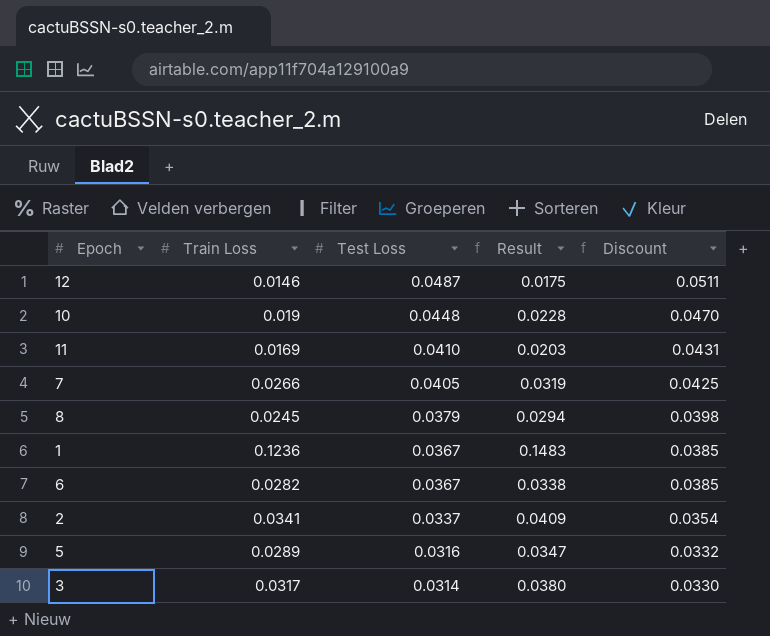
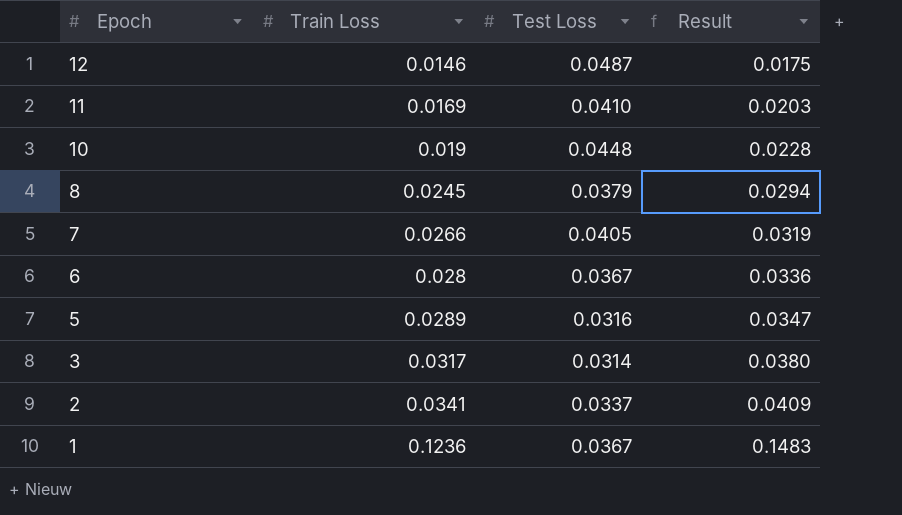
row order: Test Loss descending -> Epoch descending
column Discount | formula: [Test Loss] * 1.05 -> none
6 | Train Loss: 0.0282 -> 0.028
6 | Result: 0.0338 -> 0.0336

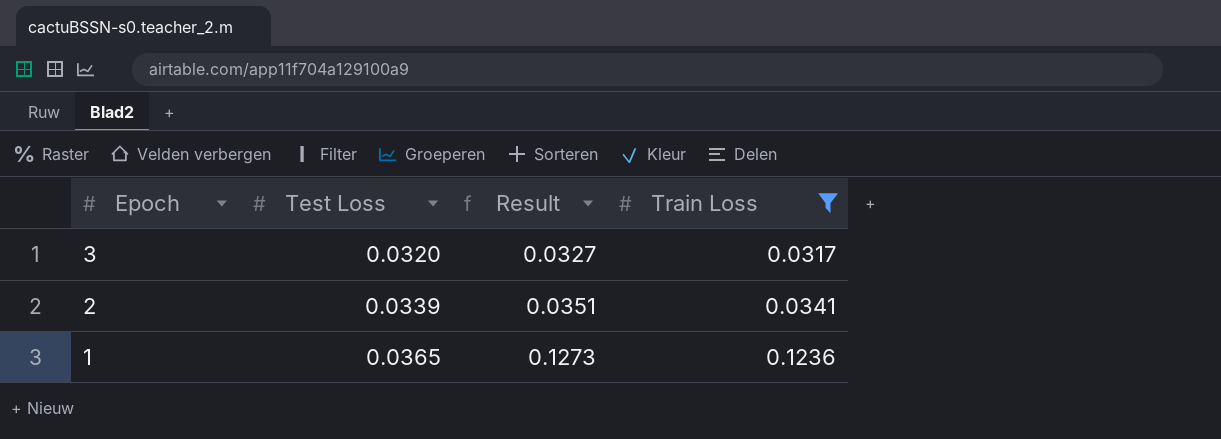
filter: none -> Train Loss >= 0.0317
column Result | formula: [Train Loss] * 1.2 -> [Train Loss] * 1.03
column Train Loss | position: 2 -> 4
3 | Test Loss: 0.0314 -> 0.0320
2 | Test Loss: 0.0337 -> 0.0339
1 | Test Loss: 0.0367 -> 0.0365

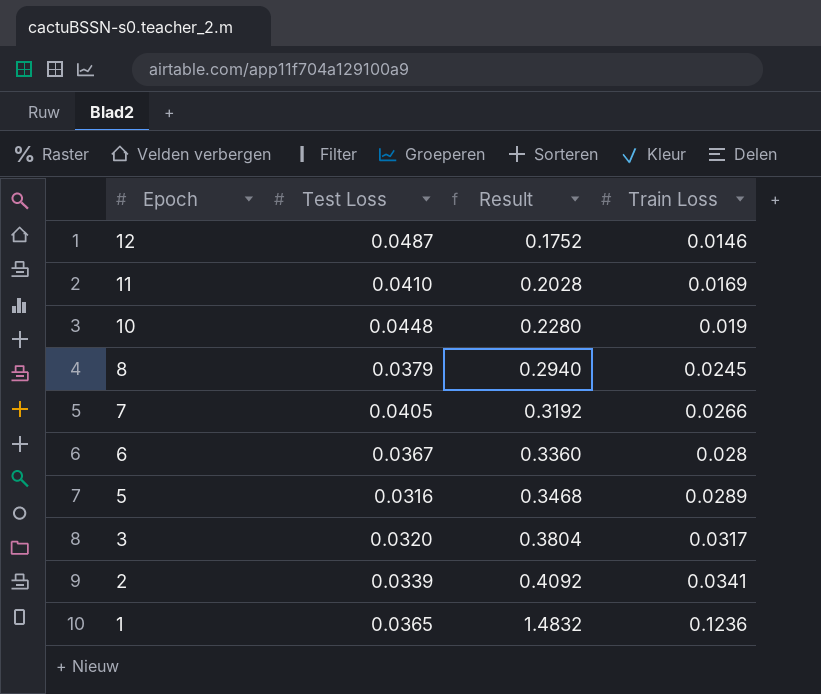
filter: Train Loss >= 0.0317 -> none
column Result | formula: [Train Loss] * 1.03 -> [Train Loss] * 12

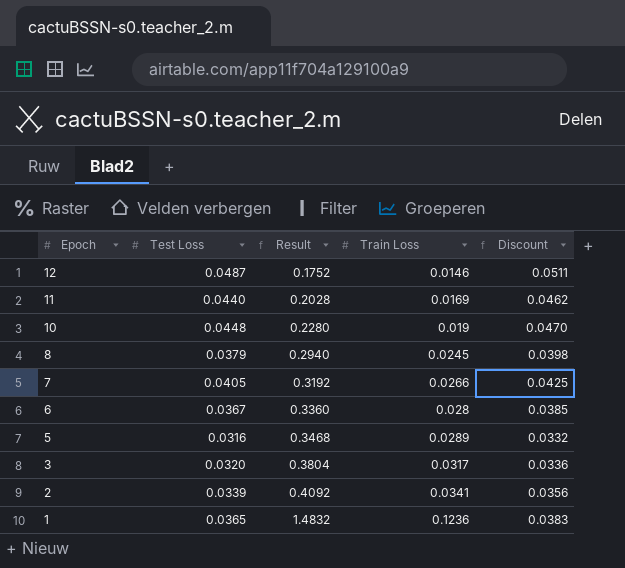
column Discount | formula: none -> [Test Loss] * 1.05
11 | Test Loss: 0.0410 -> 0.0440

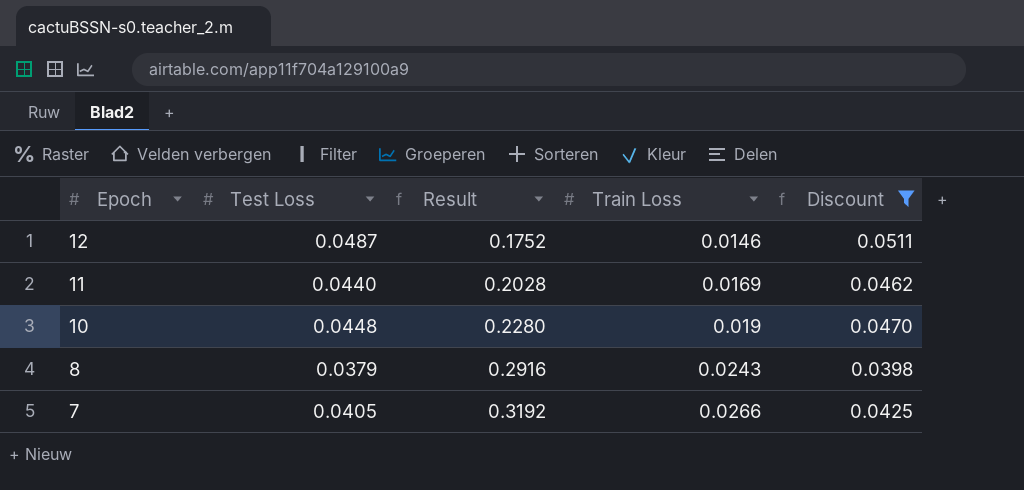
filter: none -> Discount >= 0.0398
8 | Result: 0.2940 -> 0.2916
8 | Train Loss: 0.0245 -> 0.0243

